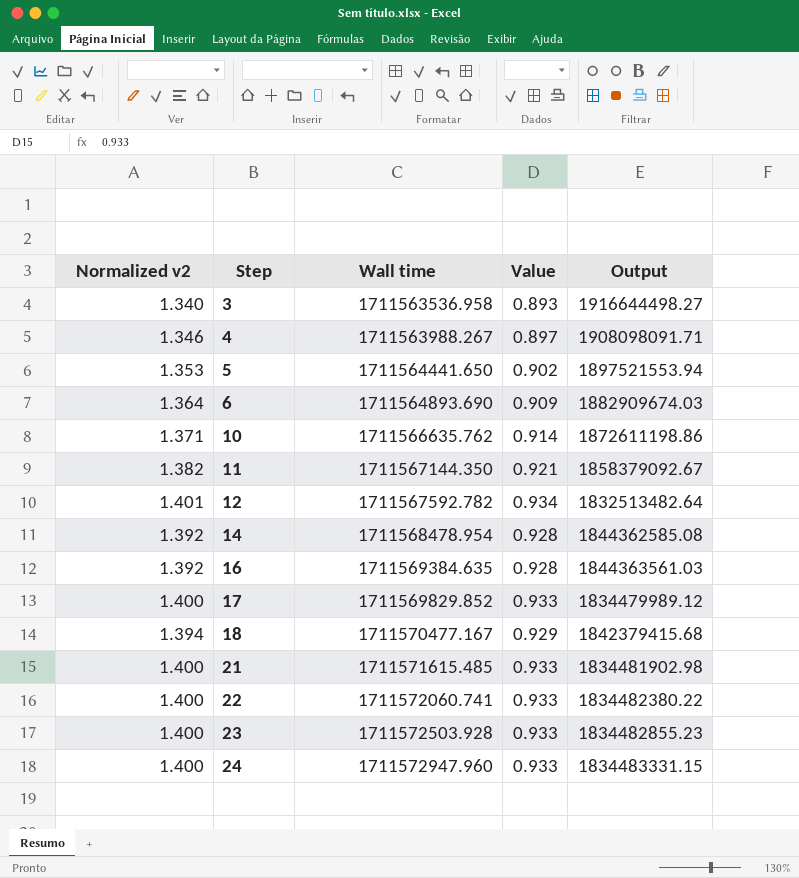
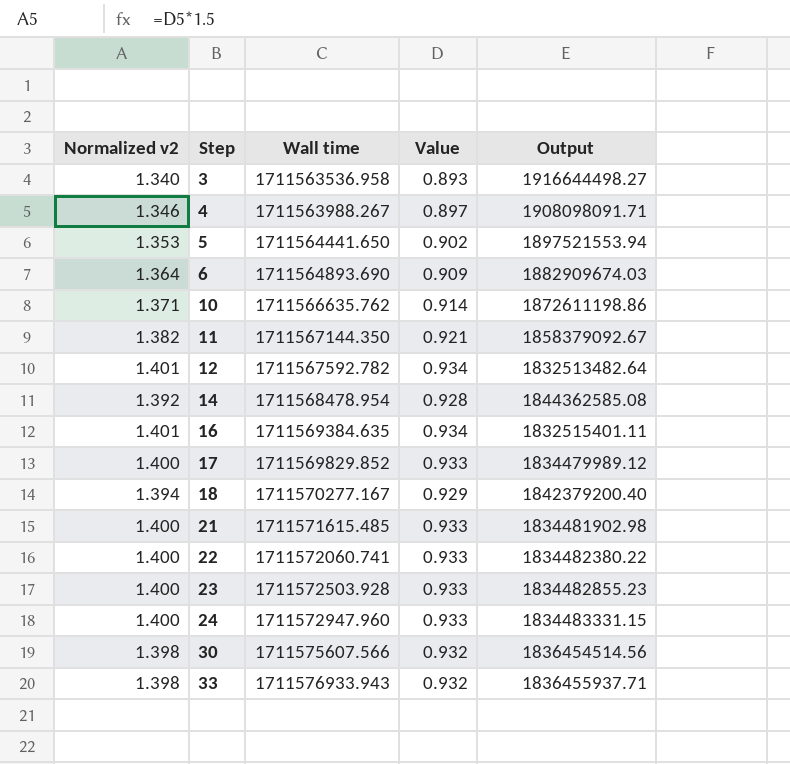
16 | Normalized v2: 1.392 -> 1.401
16 | Value: 0.928 -> 0.934
16 | Output: 1844363561.03 -> 1832515401.11
18 | Wall time: 1711570477.167 -> 1711570277.167
18 | Output: 1842379415.68 -> 1842379200.40
row 30: none -> 1.398 | 1711575607.566 | 0.932 | 1836454514.56
row 33: none -> 1.398 | 1711576933.943 | 0.932 | 1836455937.71

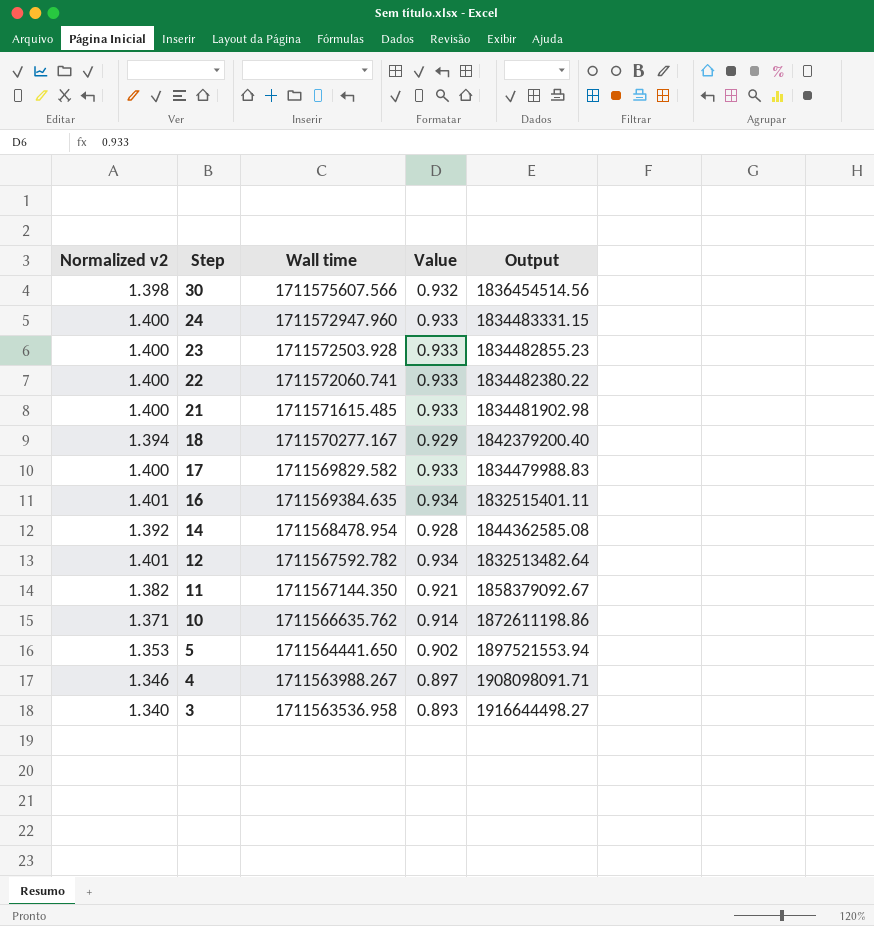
row order: Step ascending -> Step descending
row 6: 1.364 | 1711564893.690 | 0.909 | 1882909674.03 -> none
row 33: 1.398 | 1711576933.943 | 0.932 | 1836455937.71 -> none
17 | Wall time: 1711569829.852 -> 1711569829.582
17 | Output: 1834479989.12 -> 1834479988.83

